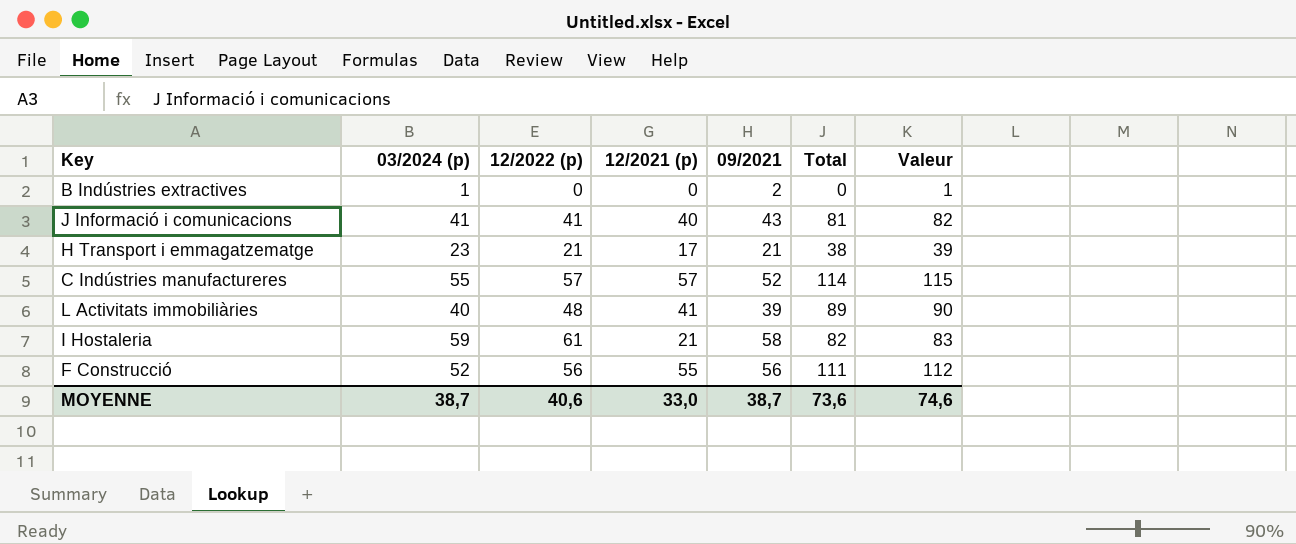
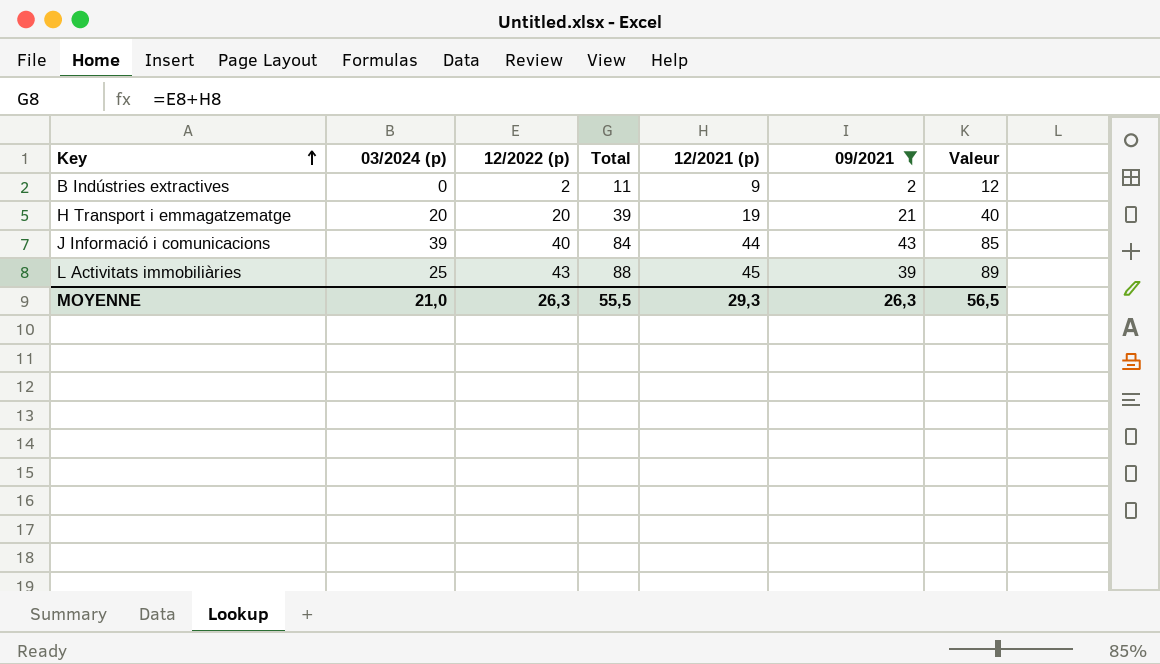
filter: none -> 09/2021 <= 43
row order: none -> Key ascending
column Total | position: 6 -> 4
B Indústries extractives | 03/2024 (p): 1 -> 0
B Indústries extractives | 12/2022 (p): 0 -> 2
B Indústries extractives | Total: 0 -> 11
B Indústries extractives | 12/2021 (p): 0 -> 9
B Indústries extractives | Valeur: 1 -> 12
H Transport i emmagatzematge | 03/2024 (p): 23 -> 20
H Transport i emmagatzematge | 12/2022 (p): 21 -> 20
H Transport i emmagatzematge | Total: 38 -> 39
H Transport i emmagatzematge | 12/2021 (p): 17 -> 19
H Transport i emmagatzematge | Valeur: 39 -> 40
J Informació i comunicacions | 03/2024 (p): 41 -> 39
J Informació i comunicacions | 12/2022 (p): 41 -> 40
J Informació i comunicacions | Total: 81 -> 84
J Informació i comunicacions | 12/2021 (p): 40 -> 44
J Informació i comunicacions | Valeur: 82 -> 85
L Activitats immobiliàries | 03/2024 (p): 40 -> 25
L Activitats immobiliàries | 12/2022 (p): 48 -> 43
L Activitats immobiliàries | Total: 89 -> 88
L Activitats immobiliàries | 12/2021 (p): 41 -> 45
L Activitats immobiliàries | Valeur: 90 -> 89
MOYENNE | 03/2024 (p): 38,7 -> 21,0
MOYENNE | 12/2022 (p): 40,6 -> 26,3
MOYENNE | Total: 73,6 -> 55,5
MOYENNE | 12/2021 (p): 33,0 -> 29,3
MOYENNE | 09/2021: 38,7 -> 26,3
MOYENNE | Valeur: 74,6 -> 56,5

